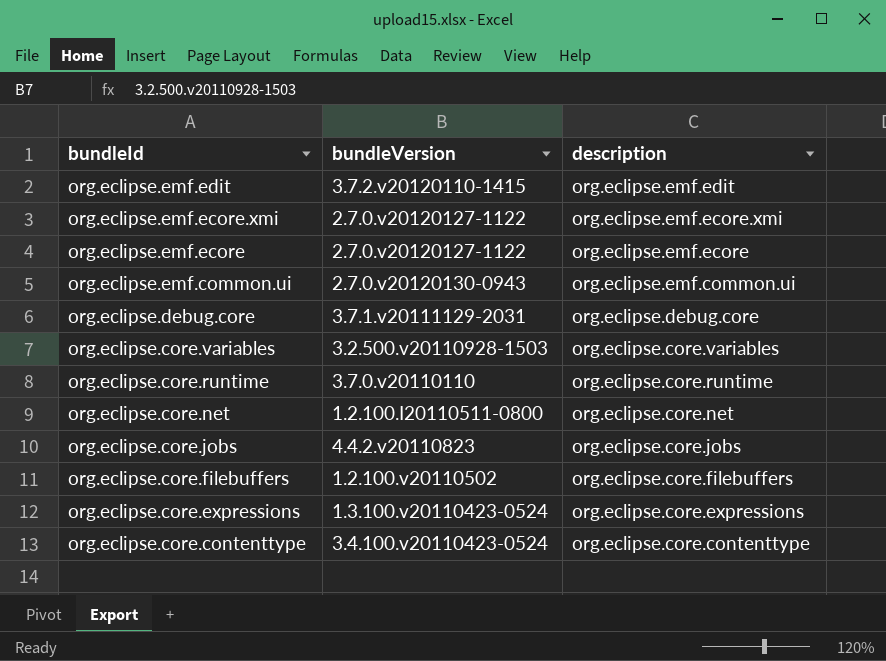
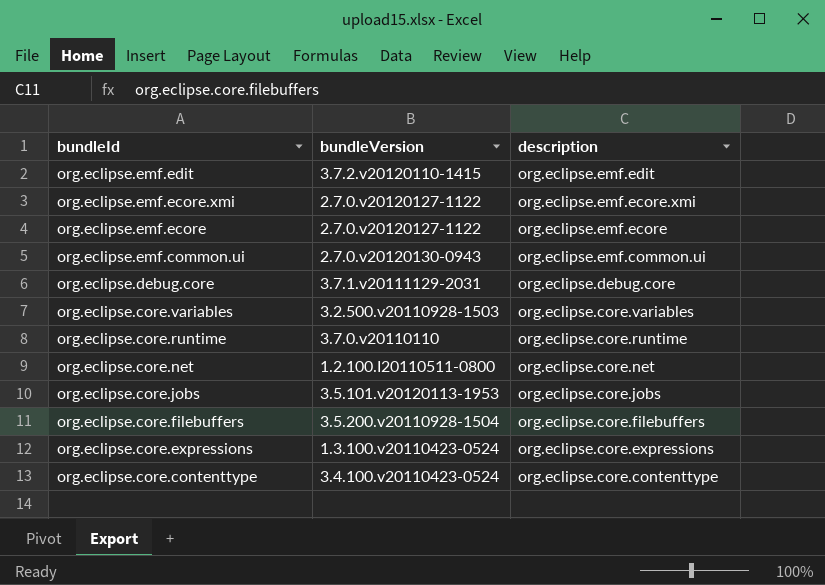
org.eclipse.core.jobs | bundleVersion: 4.4.2.v20110823 -> 3.5.101.v20120113-1953
org.eclipse.core.filebuffers | bundleVersion: 1.2.100.v20110502 -> 3.5.200.v20110928-1504

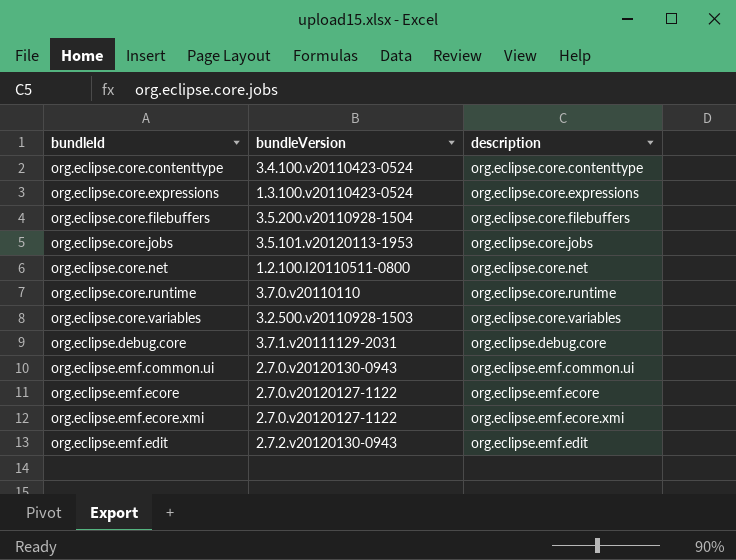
row order: bundleId descending -> bundleId ascending
org.eclipse.emf.edit | bundleVersion: 3.7.2.v20120110-1415 -> 2.7.2.v20120130-0943

